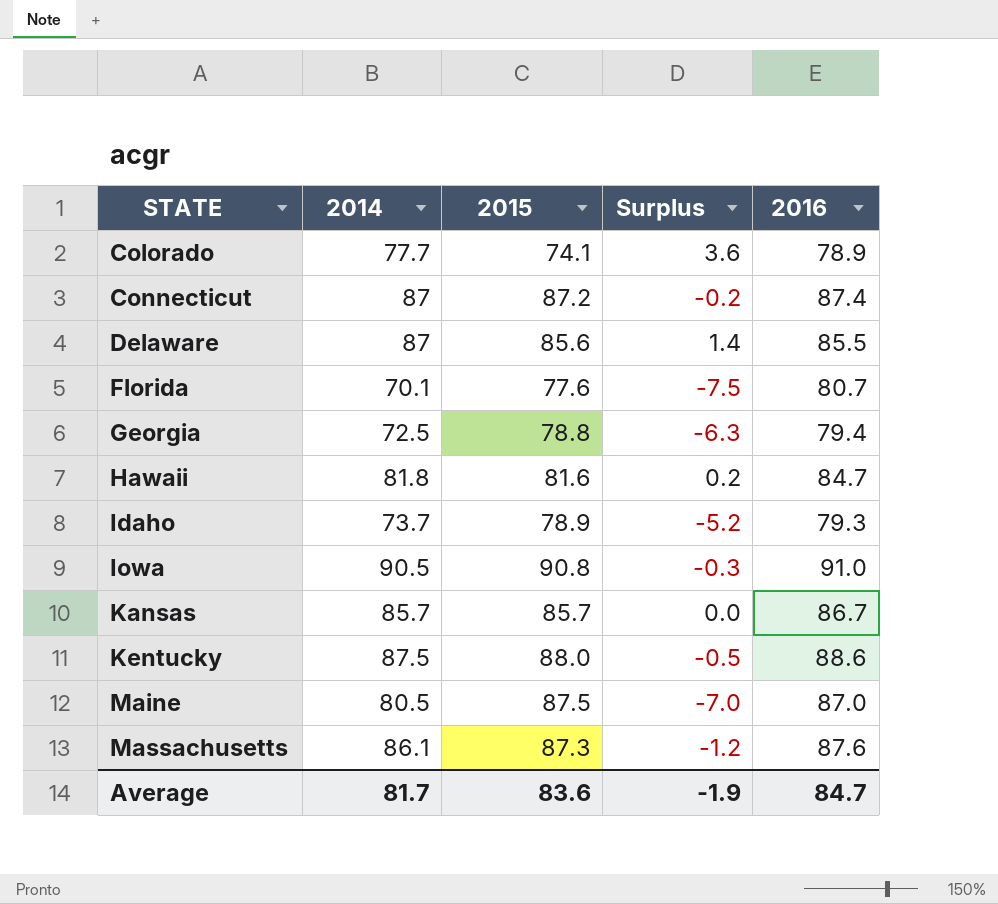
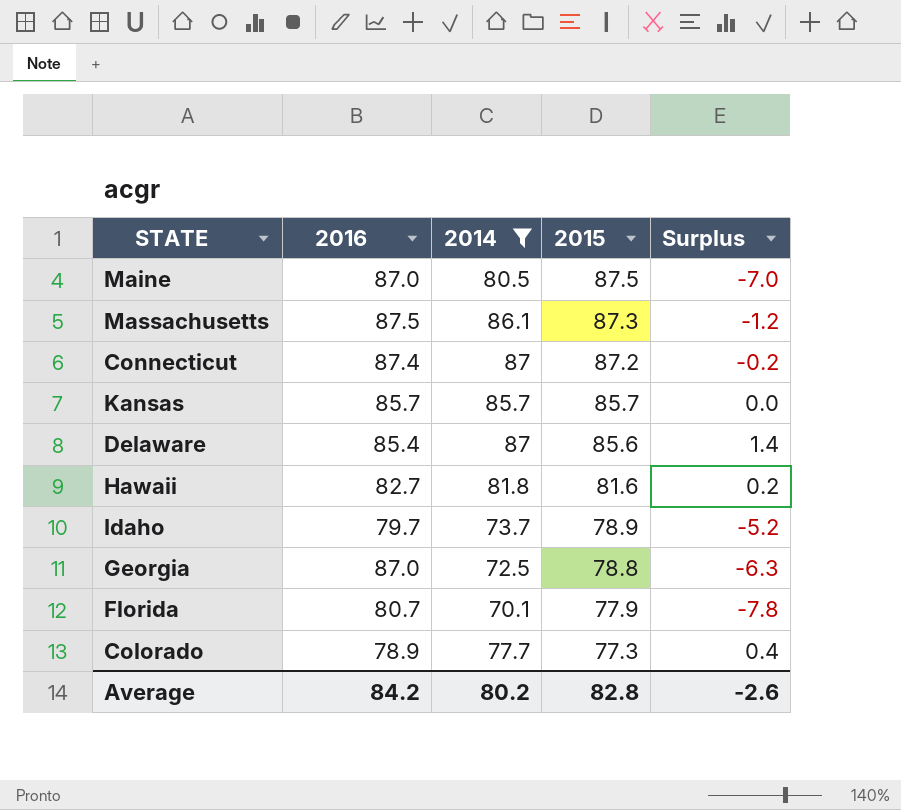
filter: none -> 2014 <= 87
row order: STATE ascending -> 2015 descending
column 2016 | position: 5 -> 2
Massachusetts | 2016: 87.6 -> 87.5
Kansas | 2016: 86.7 -> 85.7
Delaware | 2016: 85.5 -> 85.4
Hawaii | 2016: 84.7 -> 82.7
Idaho | 2016: 79.3 -> 79.7
Georgia | 2016: 79.4 -> 87.0
Florida | 2015: 77.6 -> 77.9
Florida | Surplus: -7.5 -> -7.8
Colorado | 2015: 74.1 -> 77.3
Colorado | Surplus: 3.6 -> 0.4
Average | 2016: 84.7 -> 84.2
Average | 2014: 81.7 -> 80.2
Average | 2015: 83.6 -> 82.8
Average | Surplus: -1.9 -> -2.6

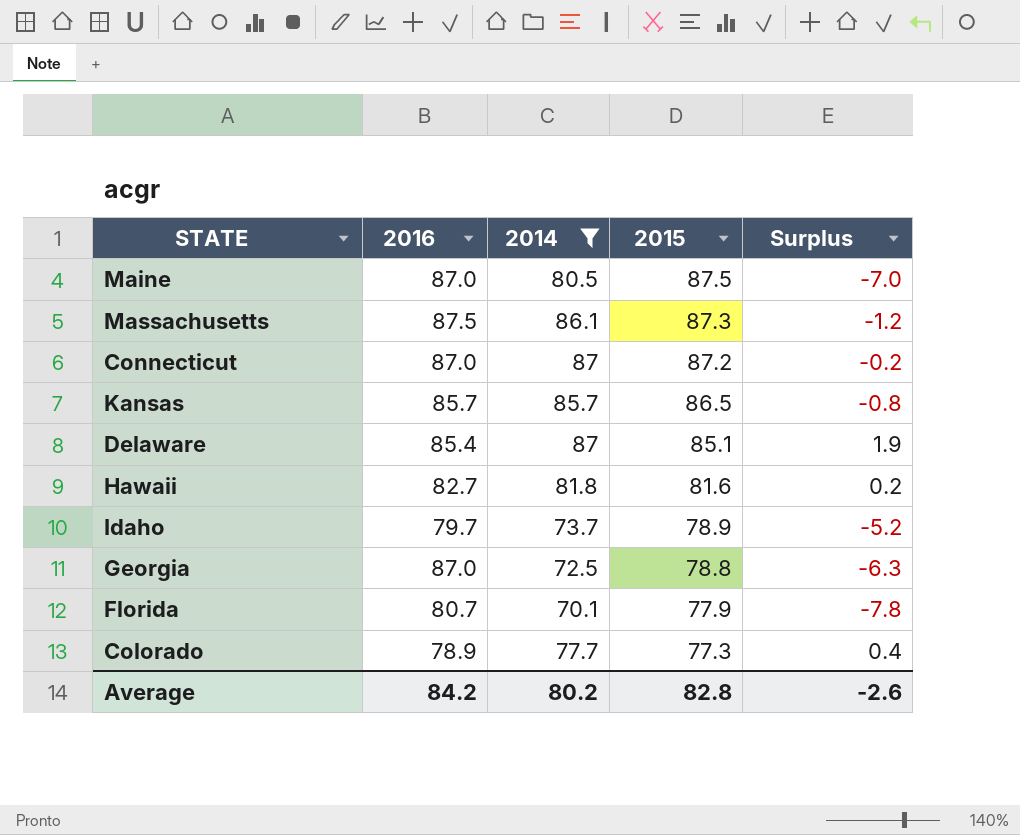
Connecticut | 2016: 87.4 -> 87.0
Kansas | 2015: 85.7 -> 86.5
Kansas | Surplus: 0.0 -> -0.8
Delaware | 2015: 85.6 -> 85.1
Delaware | Surplus: 1.4 -> 1.9

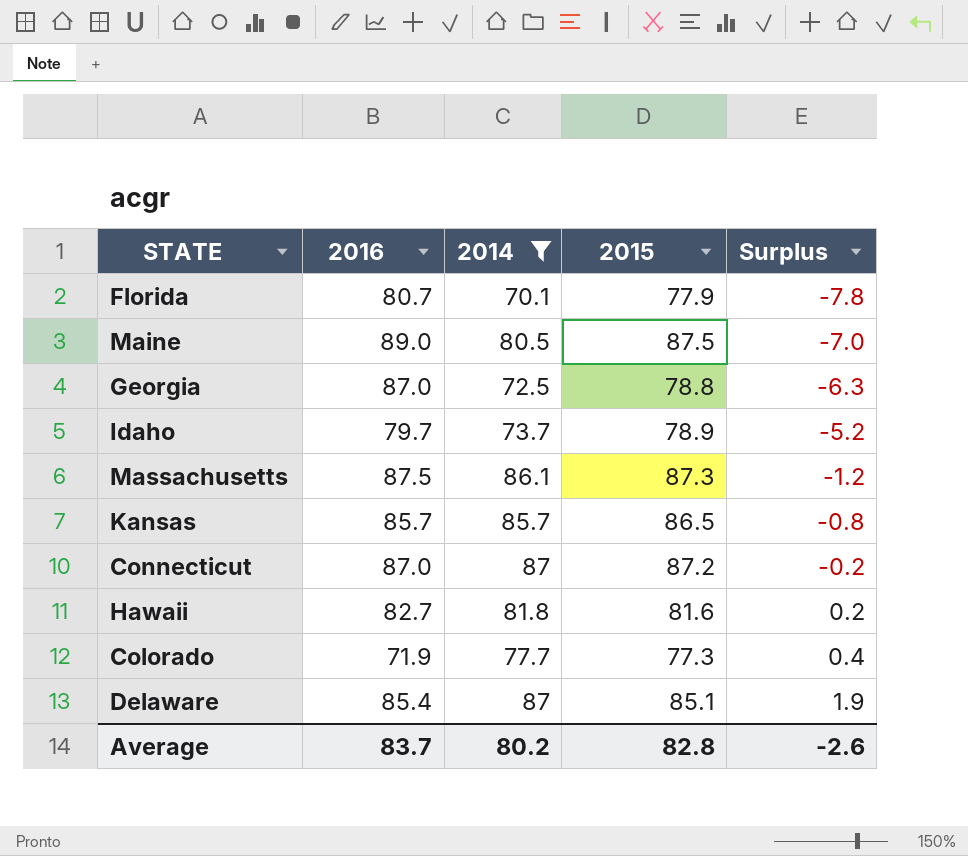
row order: 2015 descending -> Surplus ascending
Maine | 2016: 87.0 -> 89.0
Colorado | 2016: 78.9 -> 71.9
Average | 2016: 84.2 -> 83.7

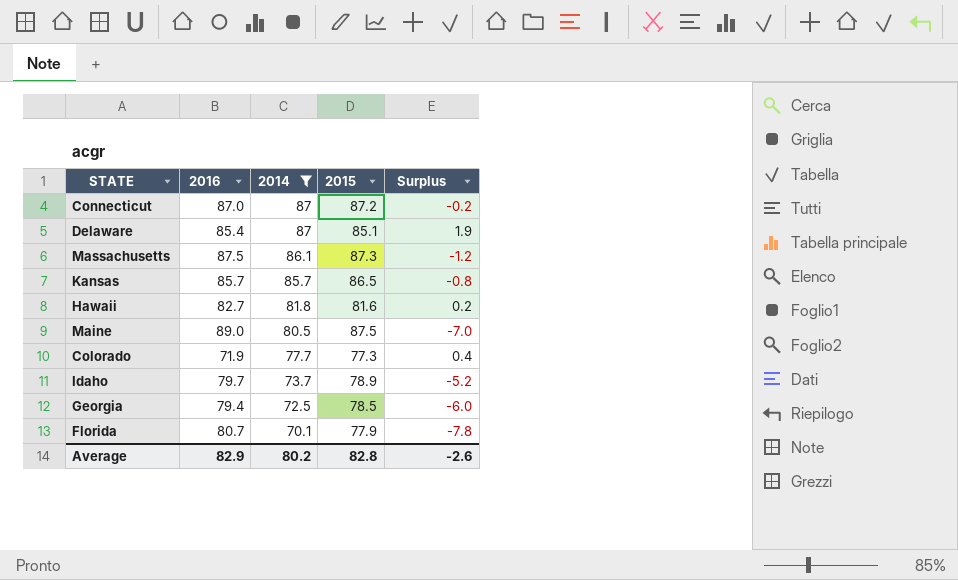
row order: Surplus ascending -> 2014 descending
Georgia | 2016: 87.0 -> 79.4
Georgia | 2015: 78.8 -> 78.5
Georgia | Surplus: -6.3 -> -6.0
Average | 2016: 83.7 -> 82.9

